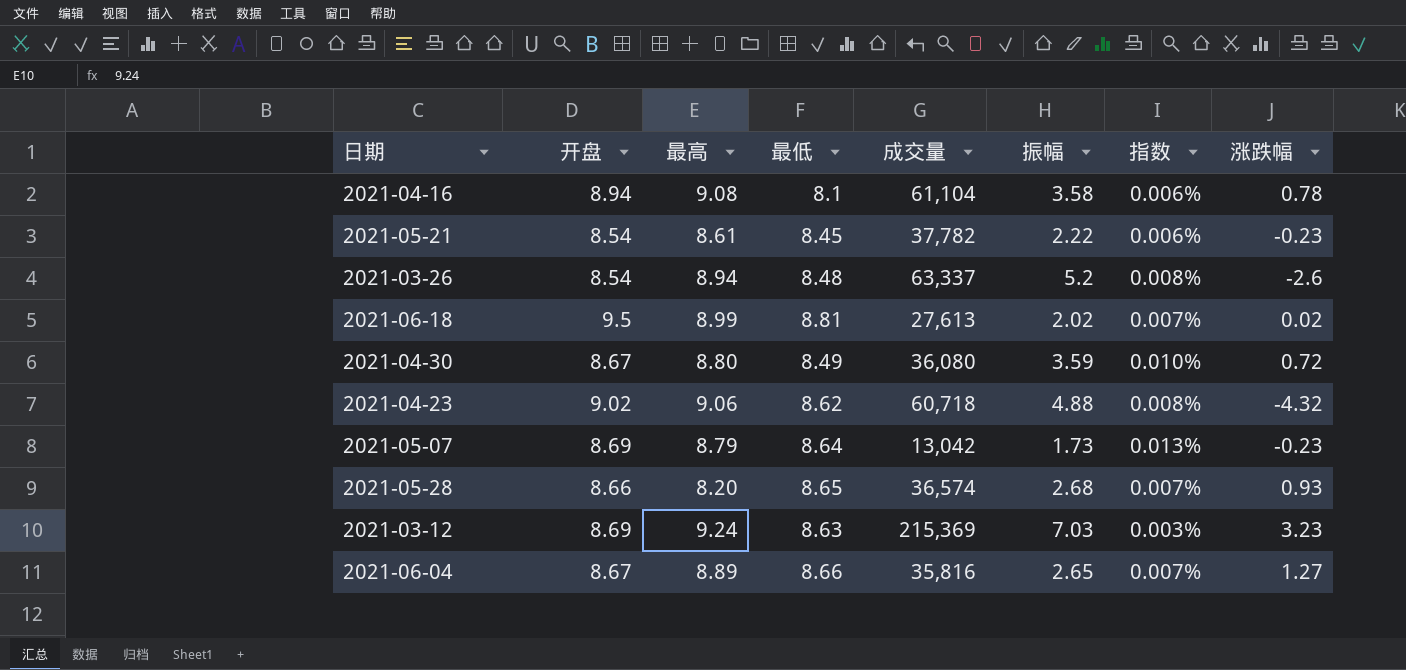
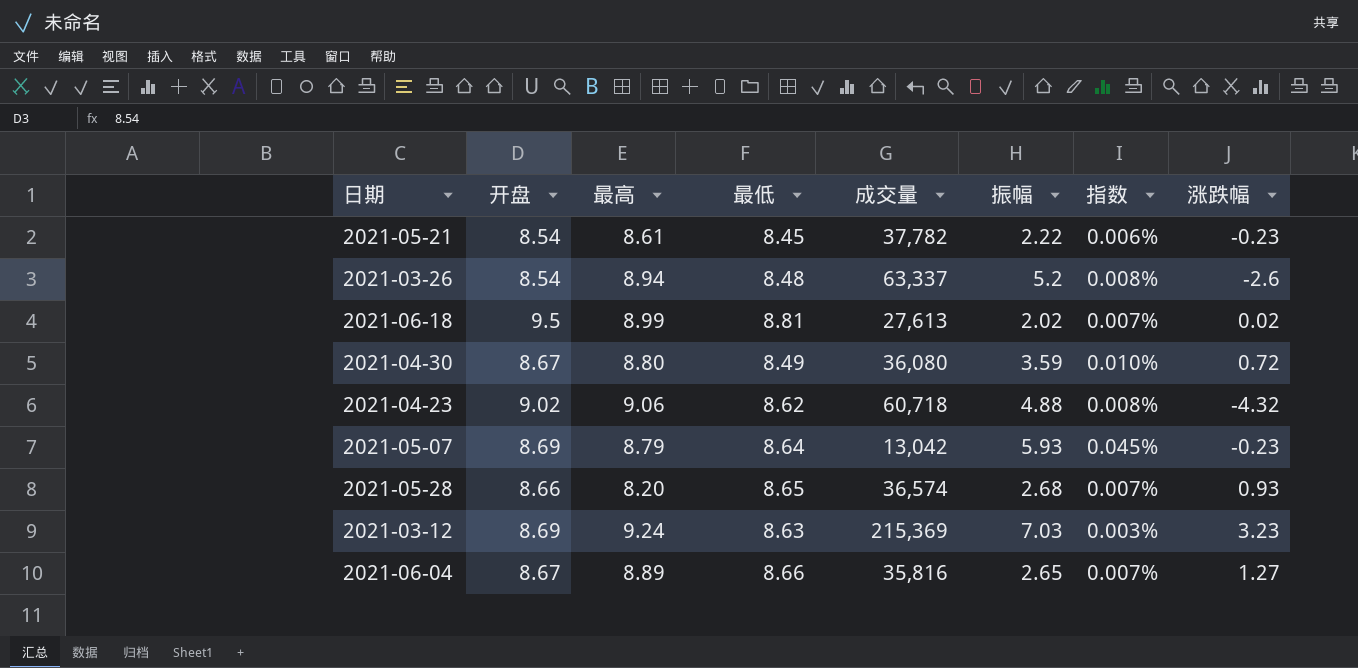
row 2021-04-16: 8.94 | 9.08 | 8.1 | 61,104 | 3.58 | 0.006% | 0.78 -> none
2021-05-07 | 振幅: 1.73 -> 5.93
2021-05-07 | 指数: 0.013% -> 0.045%

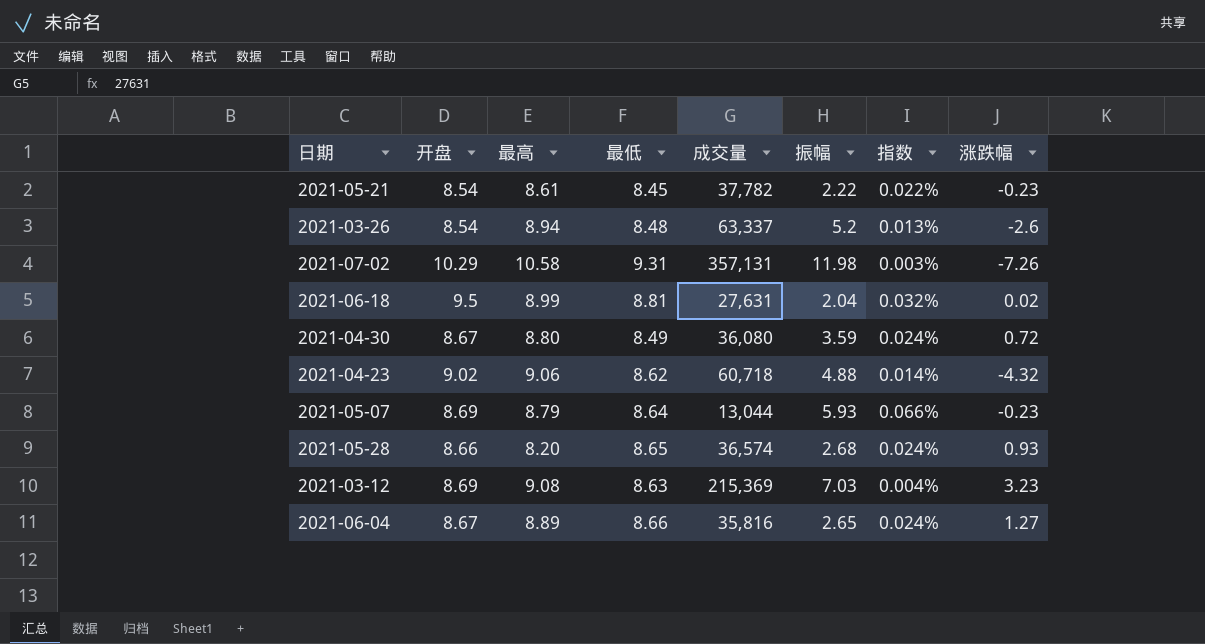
column 指数 | formula: [振幅] / [成交量] -> [最低] / [成交量]
row 2021-07-02: none -> 10.29 | 10.58 | 9.31 | 357,131 | 11.98 | 0.003% | -7.26
2021-06-18 | 成交量: 27,613 -> 27,631
2021-06-18 | 振幅: 2.02 -> 2.04
2021-05-07 | 成交量: 13,042 -> 13,044
2021-03-12 | 最高: 9.24 -> 9.08

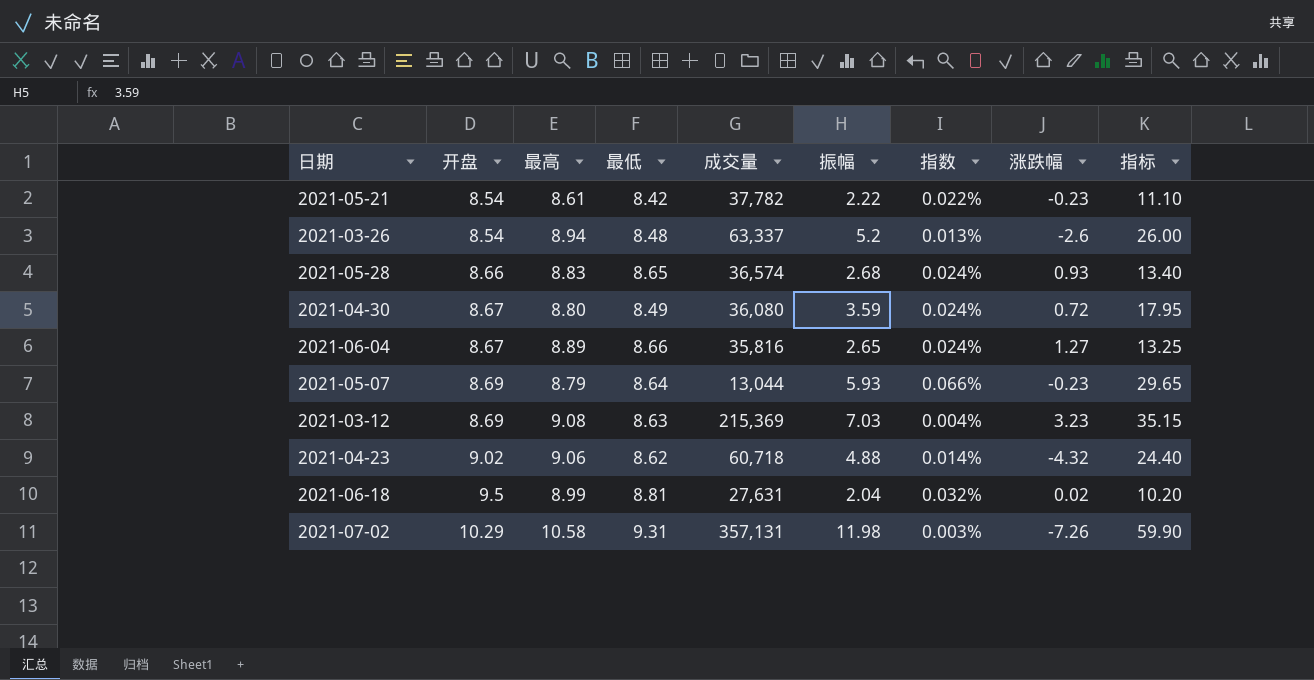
row order: none -> 开盘 ascending
column 指标 | formula: none -> [振幅] * 5
2021-05-21 | 最低: 8.45 -> 8.42
2021-05-28 | 最高: 8.20 -> 8.83

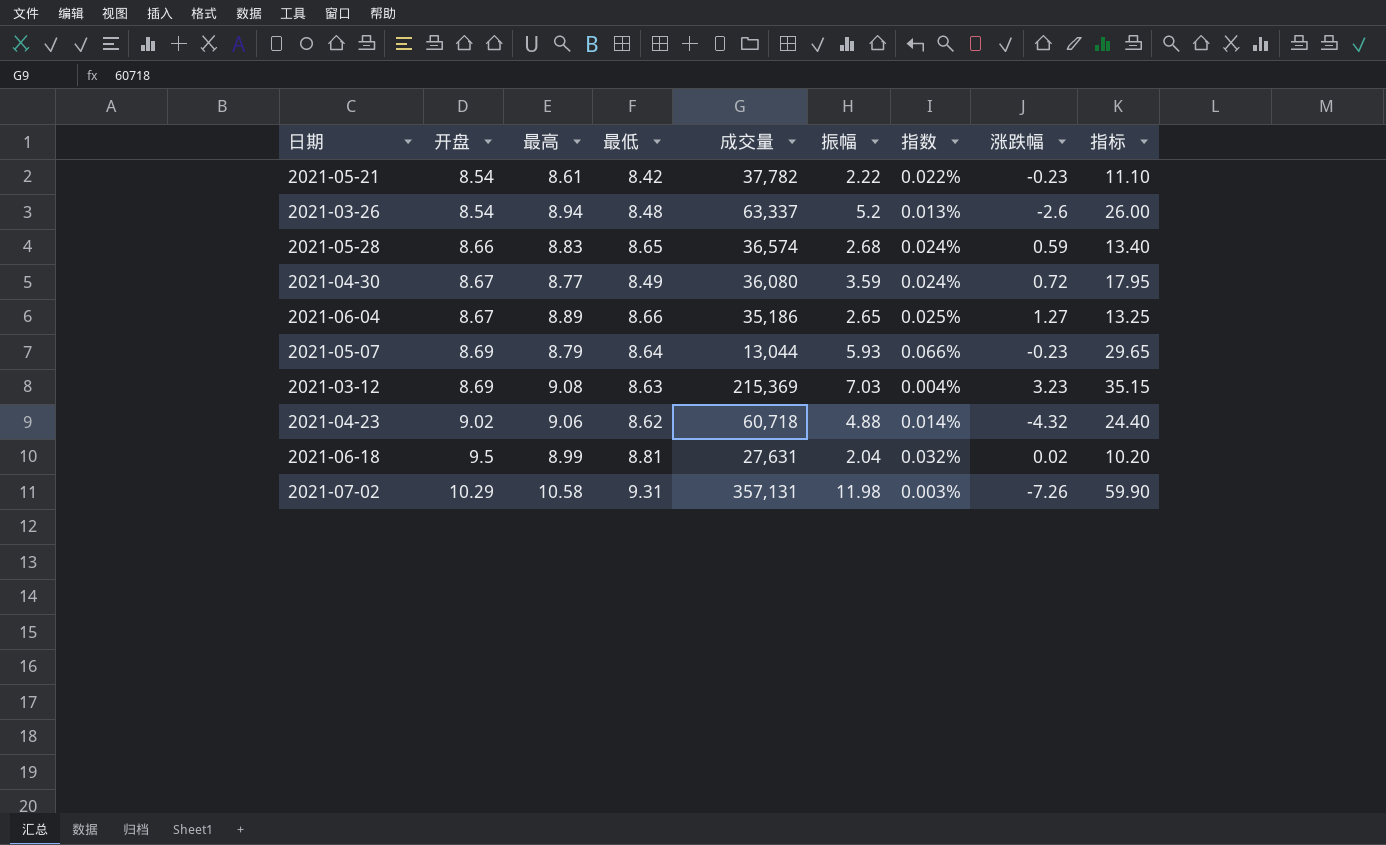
2021-05-28 | 涨跌幅: 0.93 -> 0.59
2021-04-30 | 最高: 8.80 -> 8.77
2021-06-04 | 成交量: 35,816 -> 35,186
2021-06-04 | 指数: 0.024% -> 0.025%

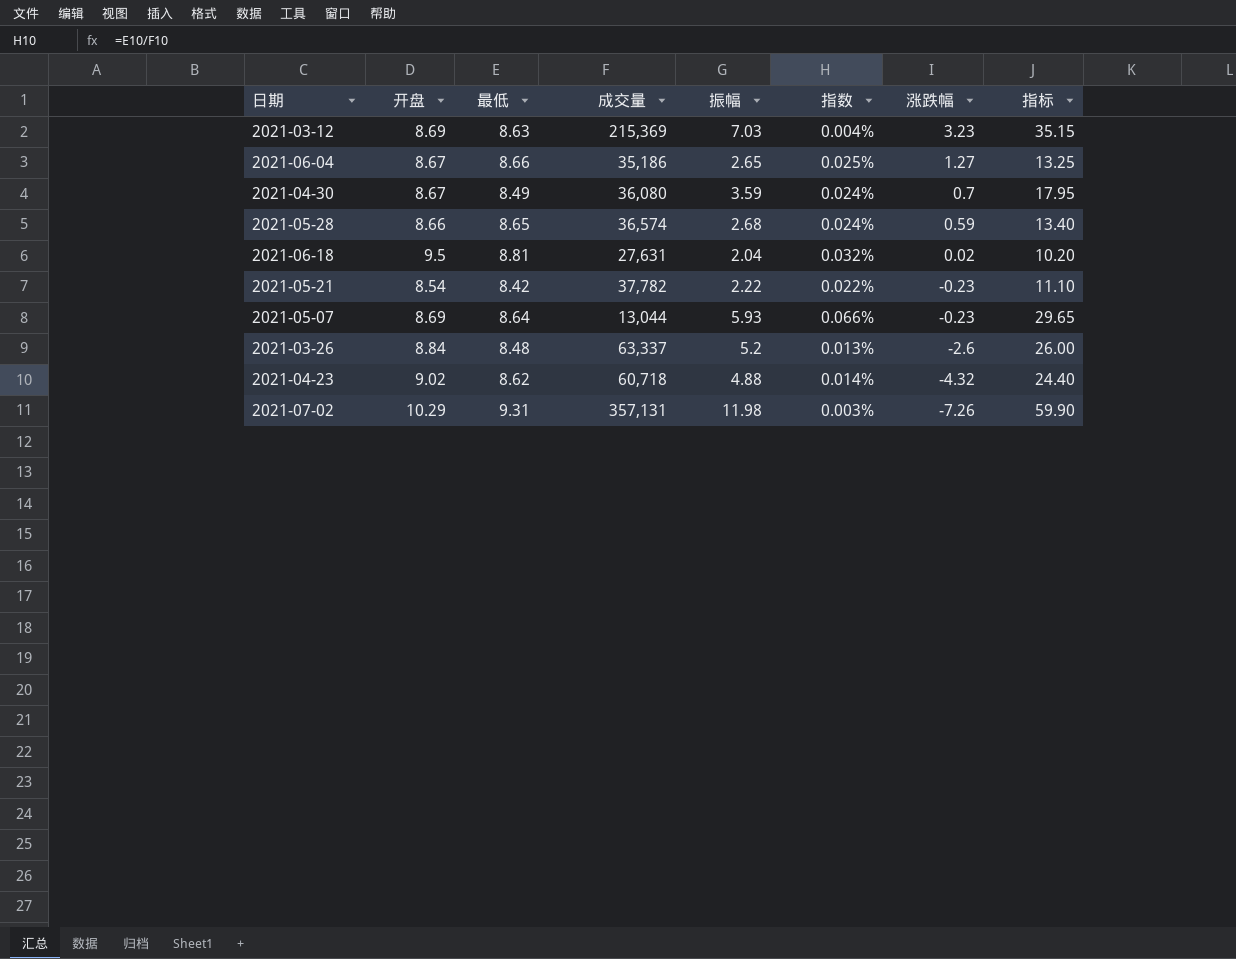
row order: 开盘 ascending -> 涨跌幅 descending
column 最高 | position: 3 -> none
2021-04-30 | 涨跌幅: 0.72 -> 0.7
2021-03-26 | 开盘: 8.54 -> 8.84

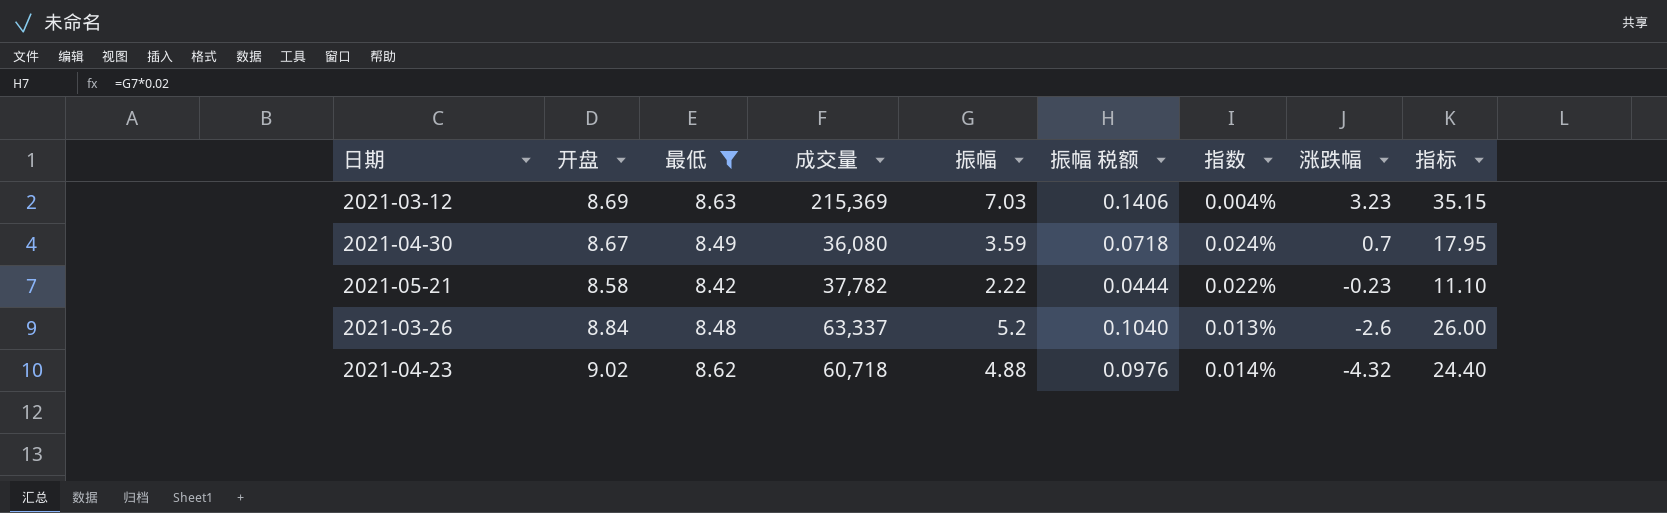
filter: none -> 最低 <= 8.63
column 振幅 税额 | formula: none -> [振幅] * 0.02
2021-05-21 | 开盘: 8.54 -> 8.58

